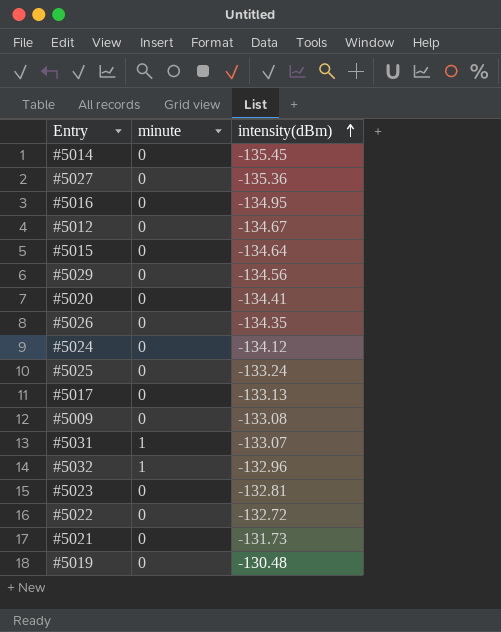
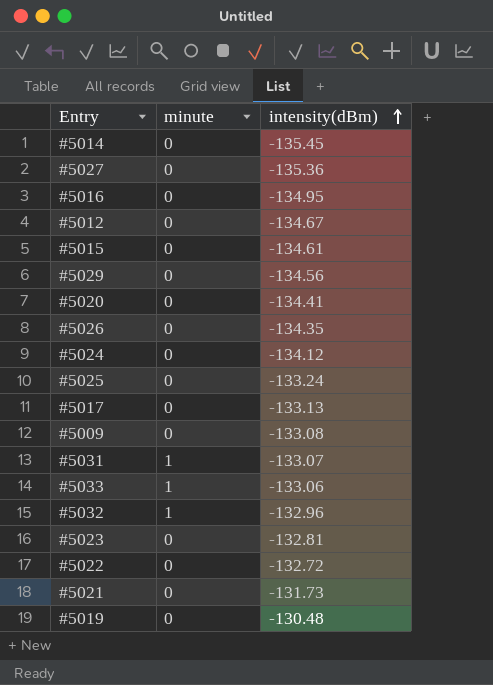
#5015 | intensity(dBm): -134.64 -> -134.61
row #5033: none -> 1 | -133.06

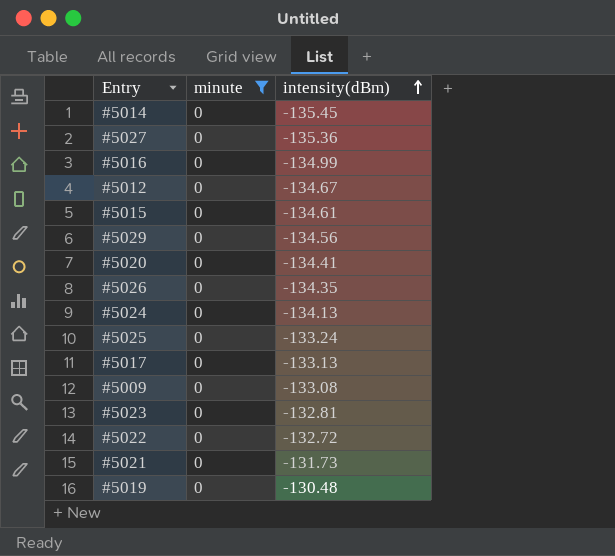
filter: none -> minute = 0
#5016 | intensity(dBm): -134.95 -> -134.99
#5024 | intensity(dBm): -134.12 -> -134.13

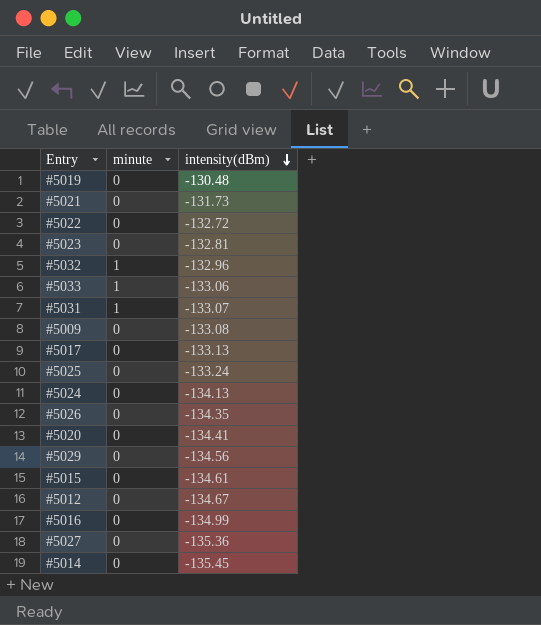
filter: minute = 0 -> none
row order: intensity(dBm) ascending -> intensity(dBm) descending

